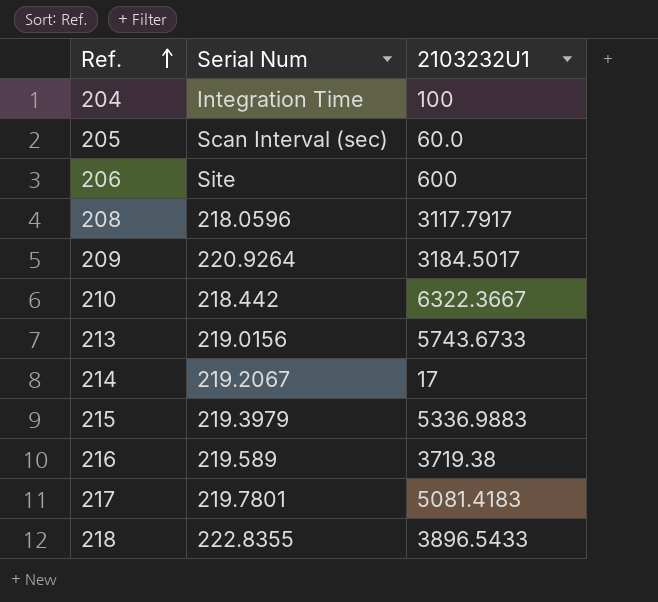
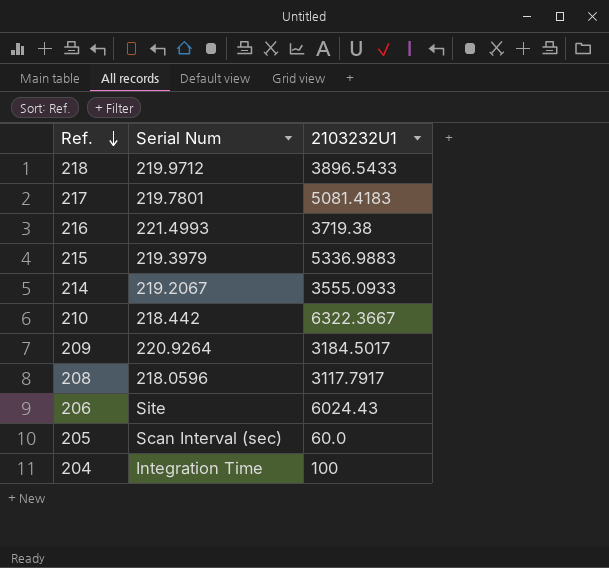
row order: Ref. ascending -> Ref. descending
row 213: 219.0156 | 5743.6733 -> none
218 | Serial Num: 222.8355 -> 219.9712
216 | Serial Num: 219.589 -> 221.4993
214 | 2103232U1: 17 -> 3555.0933
206 | 2103232U1: 600 -> 6024.43

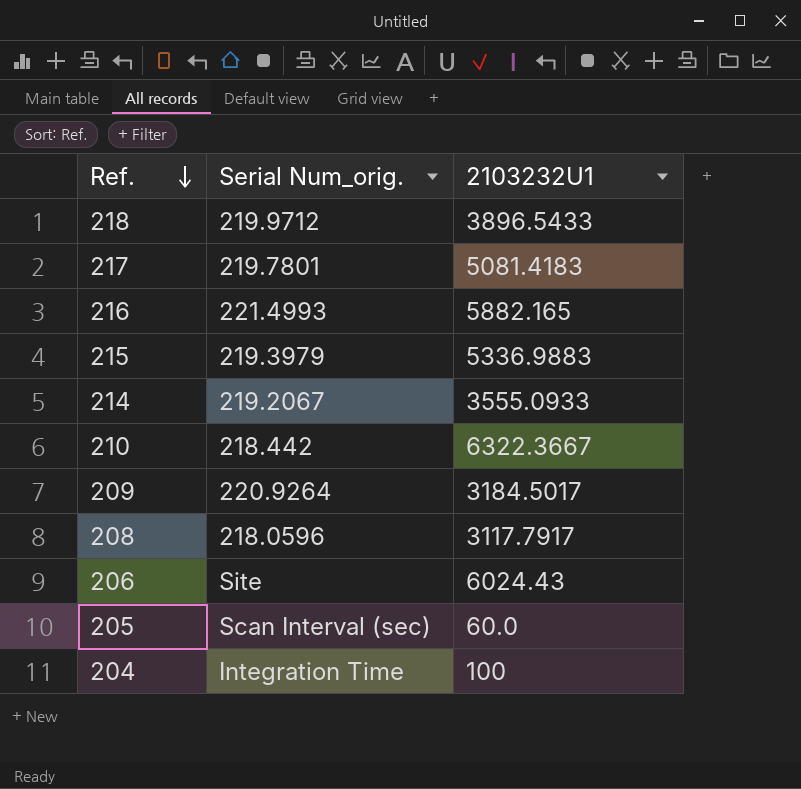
column name: Serial Num -> Serial Num_orig.
216 | 2103232U1: 3719.38 -> 5882.165

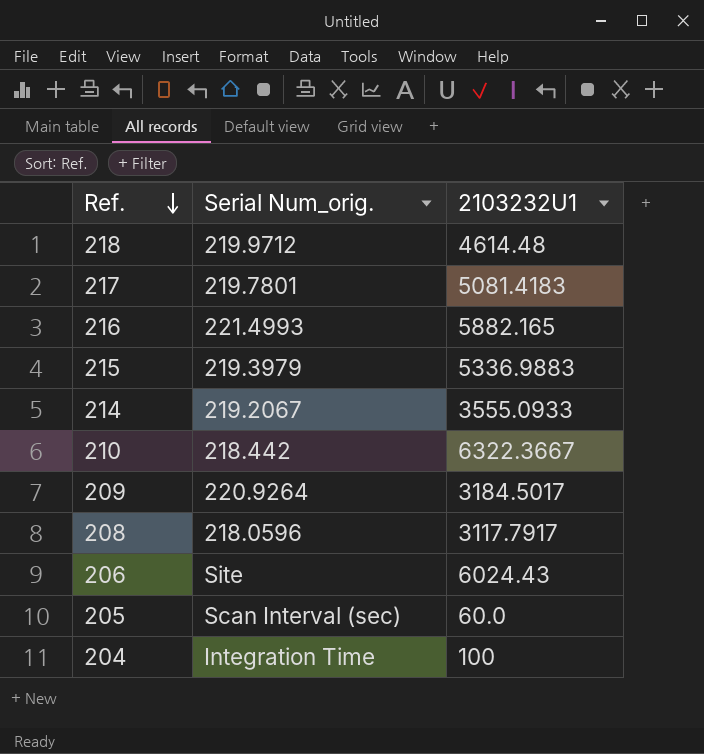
218 | 2103232U1: 3896.5433 -> 4614.48

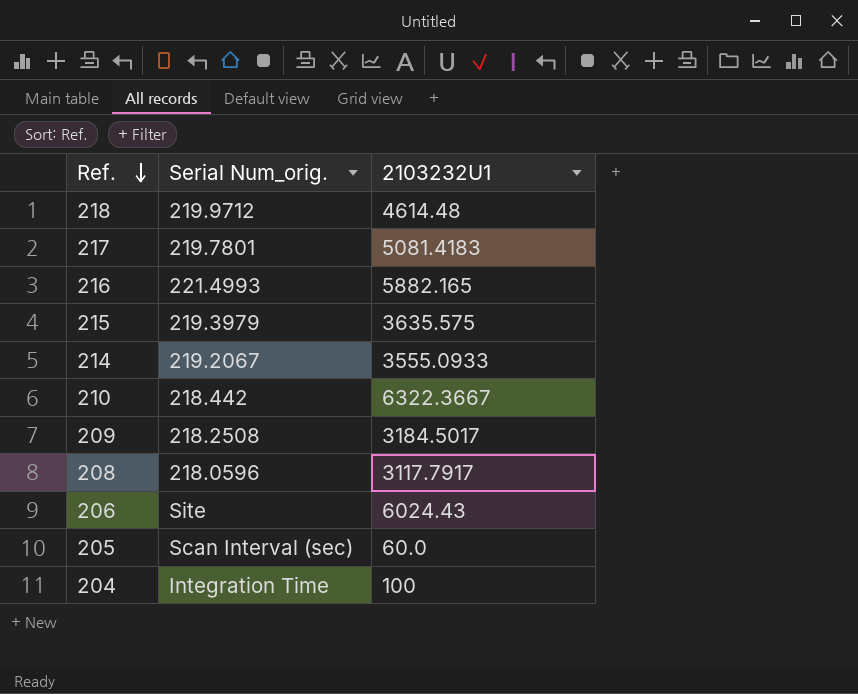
215 | 2103232U1: 5336.9883 -> 3635.575
209 | Serial Num_orig.: 220.9264 -> 218.2508

